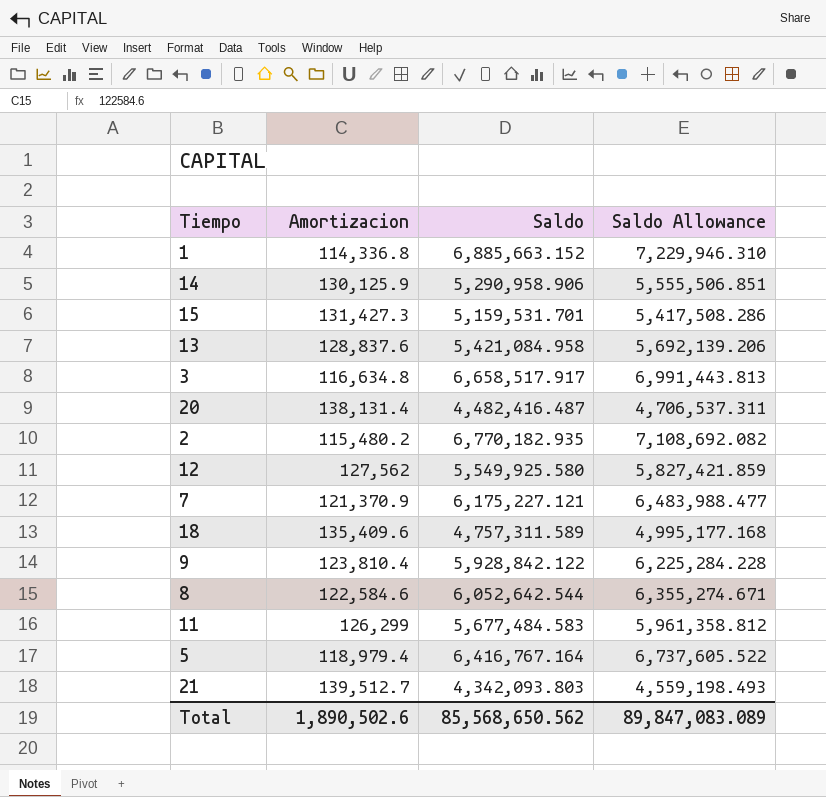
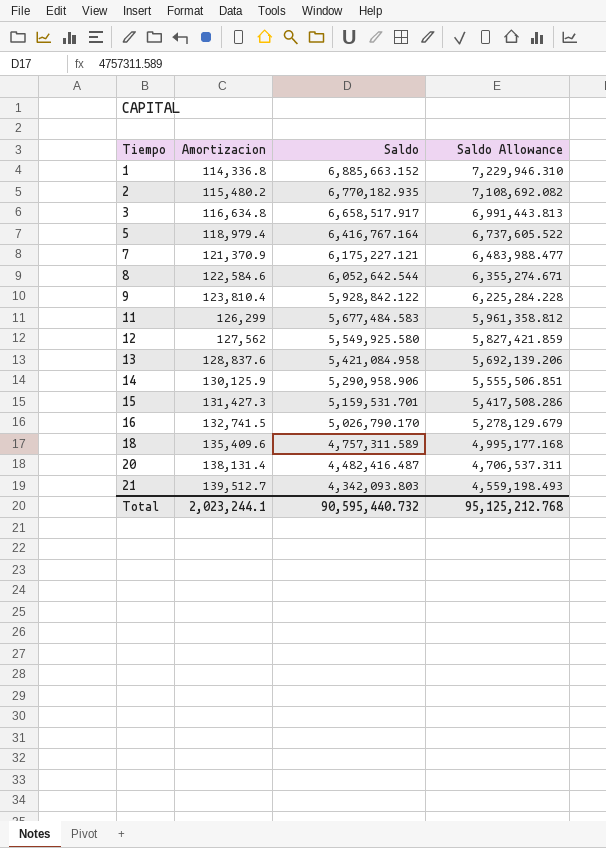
row order: none -> Tiempo ascending
row 16: none -> 132,741.5 | 5,026,790.170 | 5,278,129.679
Total | Amortizacion: 1,890,502.6 -> 2,023,244.1
Total | Saldo: 85,568,650.562 -> 90,595,440.732
Total | Saldo Allowance: 89,847,083.089 -> 95,125,212.768

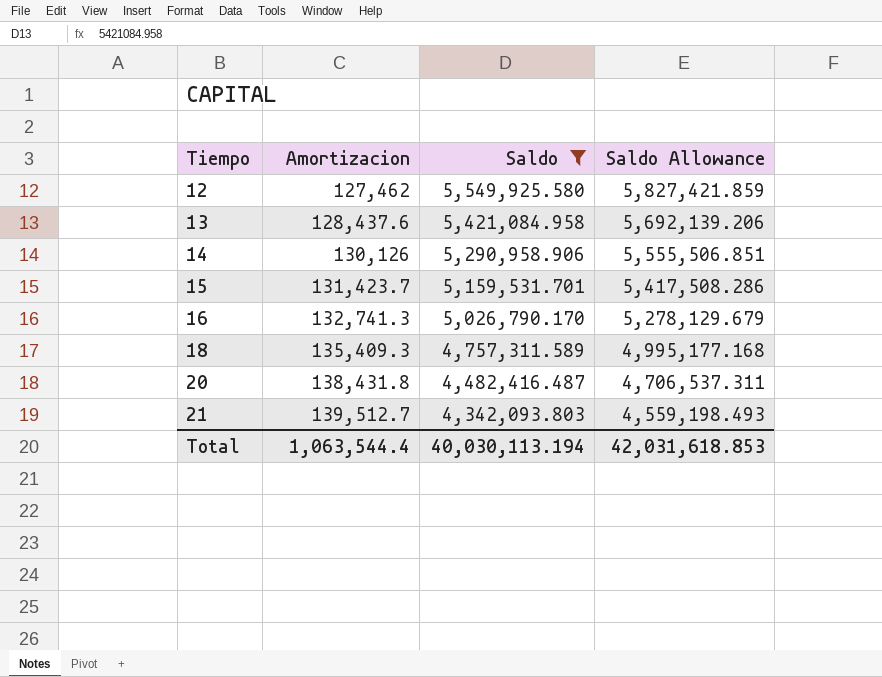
filter: none -> Saldo <= 5,549,925.580
12 | Amortizacion: 127,562 -> 127,462
13 | Amortizacion: 128,837.6 -> 128,437.6
14 | Amortizacion: 130,125.9 -> 130,126
15 | Amortizacion: 131,427.3 -> 131,423.7
16 | Amortizacion: 132,741.5 -> 132,741.3
18 | Amortizacion: 135,409.6 -> 135,409.3
20 | Amortizacion: 138,131.4 -> 138,431.8
Total | Amortizacion: 2,023,244.1 -> 1,063,544.4
Total | Saldo: 90,595,440.732 -> 40,030,113.194
Total | Saldo Allowance: 95,125,212.768 -> 42,031,618.853

